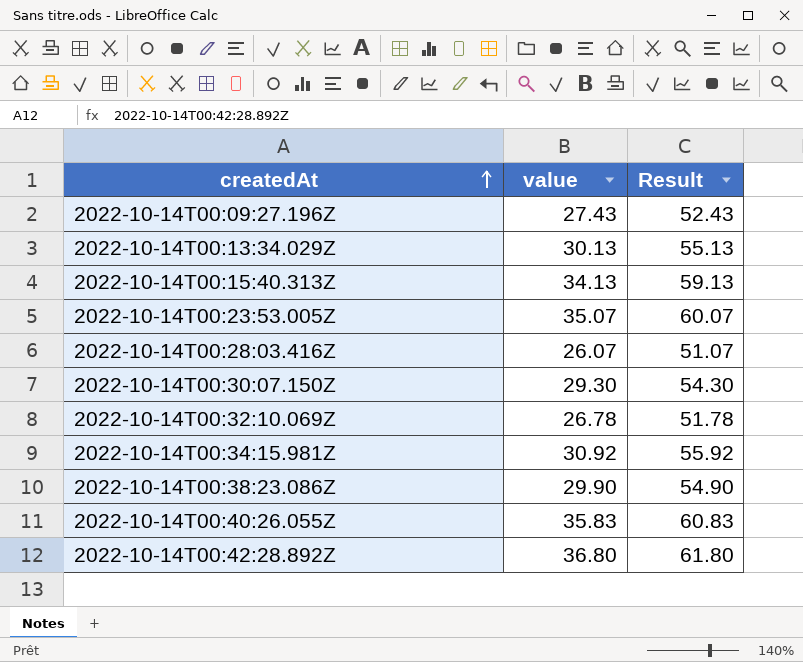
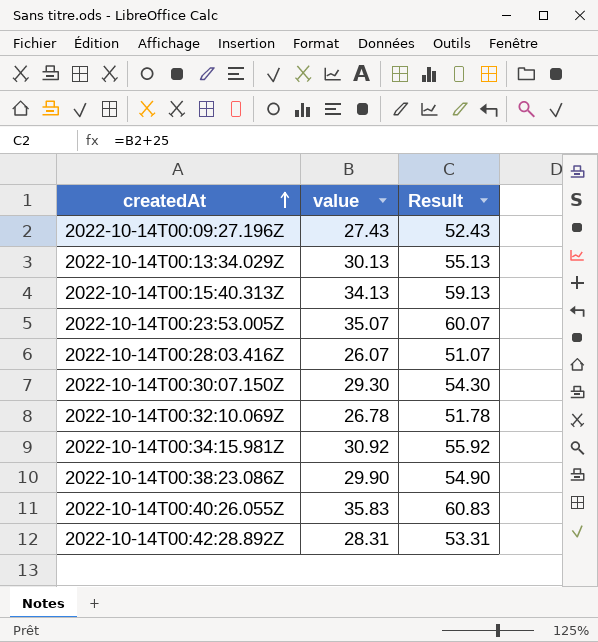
2022-10-14T00:42:28.892Z | value: 36.80 -> 28.31
2022-10-14T00:42:28.892Z | Result: 61.80 -> 53.31

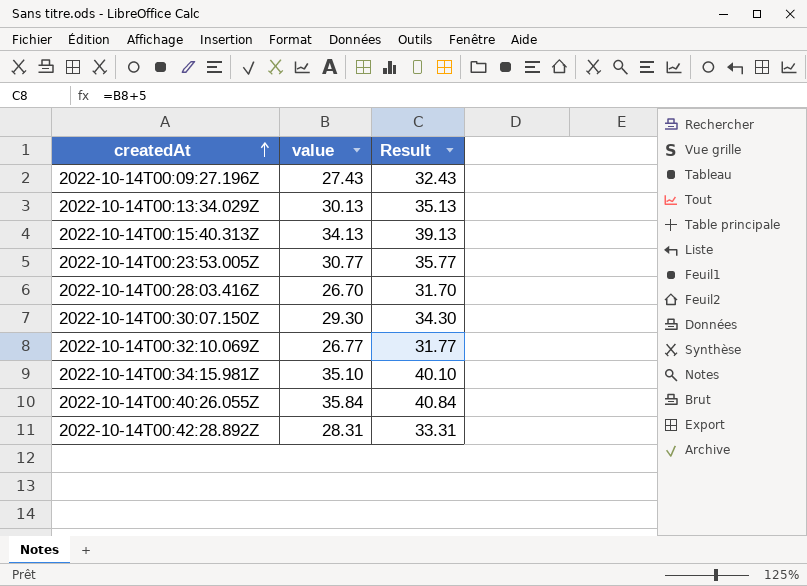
column Result | formula: [value] + 25 -> [value] + 5
row 2022-10-14T00:38:23.086Z: 29.90 | 54.90 -> none
2022-10-14T00:23:53.005Z | value: 35.07 -> 30.77
2022-10-14T00:28:03.416Z | value: 26.07 -> 26.70
2022-10-14T00:32:10.069Z | value: 26.78 -> 26.77
2022-10-14T00:34:15.981Z | value: 30.92 -> 35.10
2022-10-14T00:40:26.055Z | value: 35.83 -> 35.84

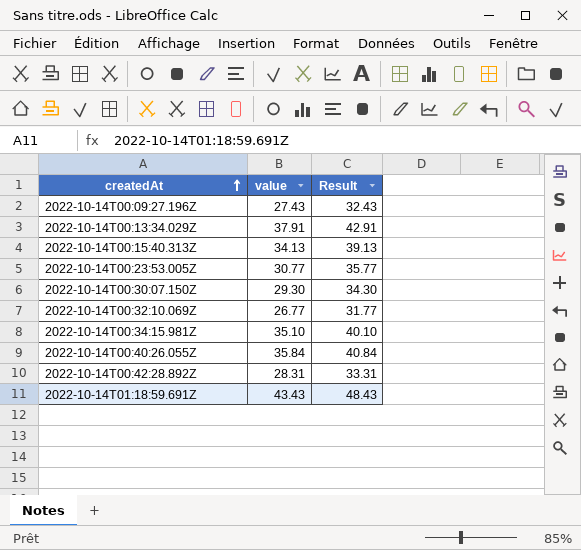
row 2022-10-14T00:28:03.416Z: 26.70 | 31.70 -> none
2022-10-14T00:13:34.029Z | value: 30.13 -> 37.91
2022-10-14T00:13:34.029Z | Result: 35.13 -> 42.91
row 2022-10-14T01:18:59.691Z: none -> 43.43 | 48.43

